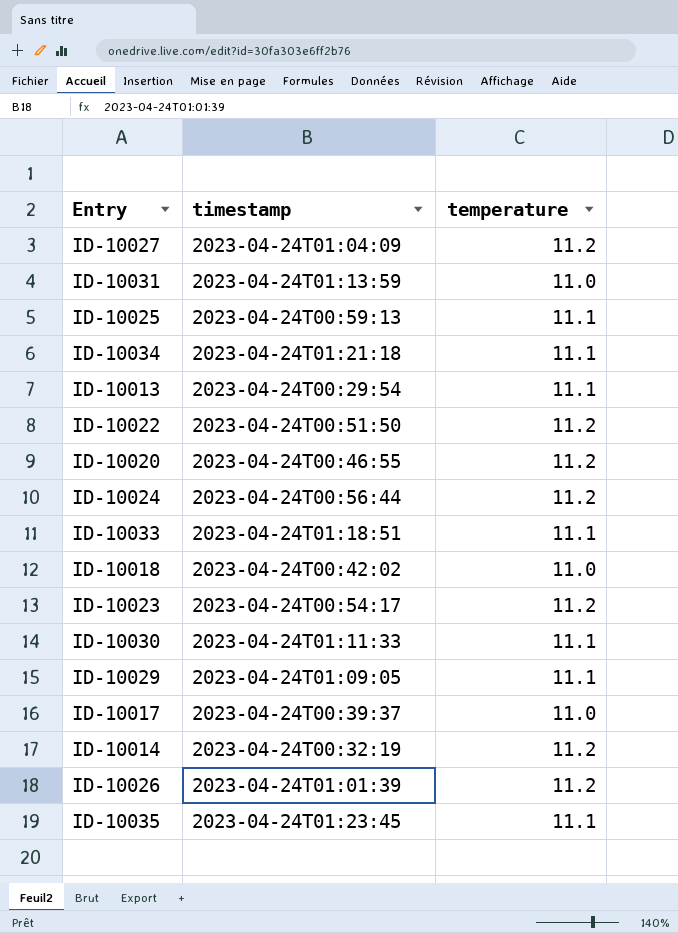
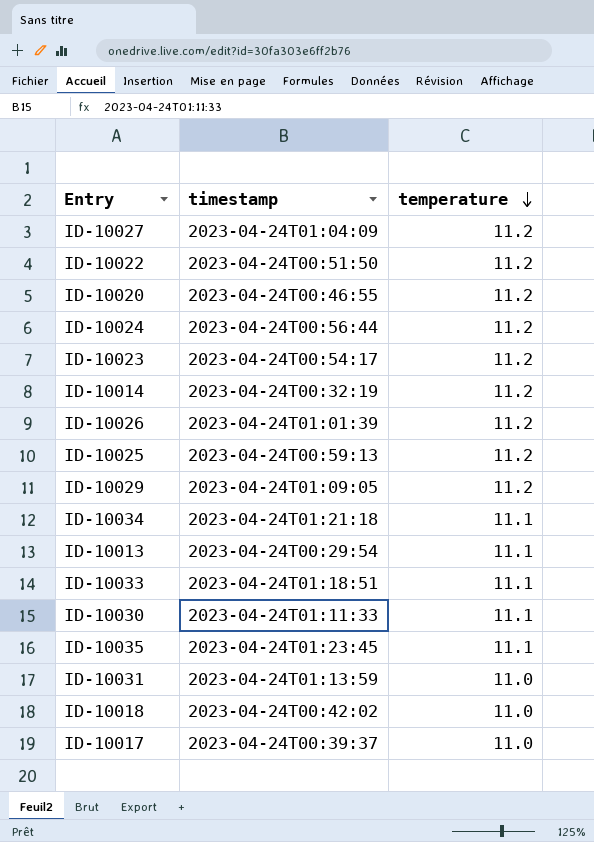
row order: none -> temperature descending
ID-10025 | temperature: 11.1 -> 11.2
ID-10029 | temperature: 11.1 -> 11.2

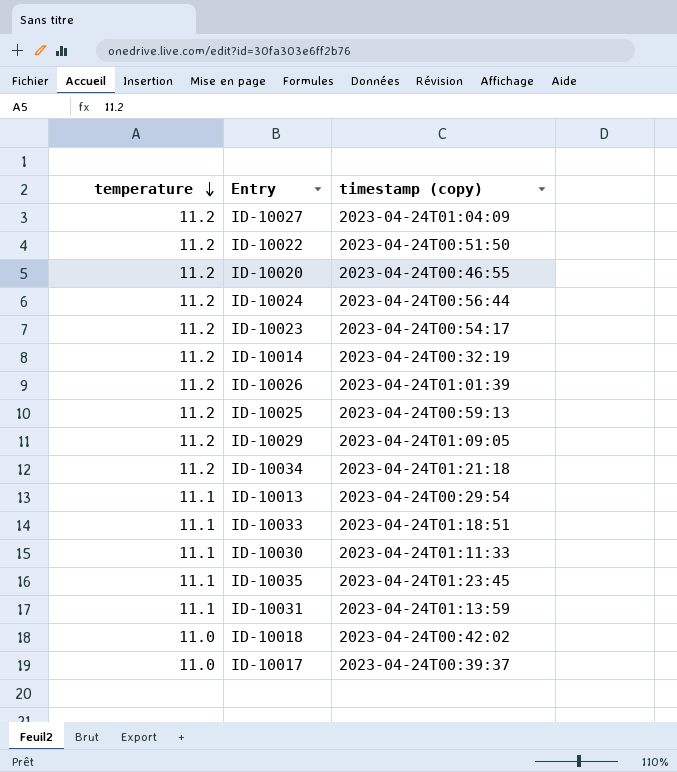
column temperature | position: 3 -> 1
column name: timestamp -> timestamp (copy)
ID-10034 | temperature: 11.1 -> 11.2
ID-10031 | temperature: 11.0 -> 11.1

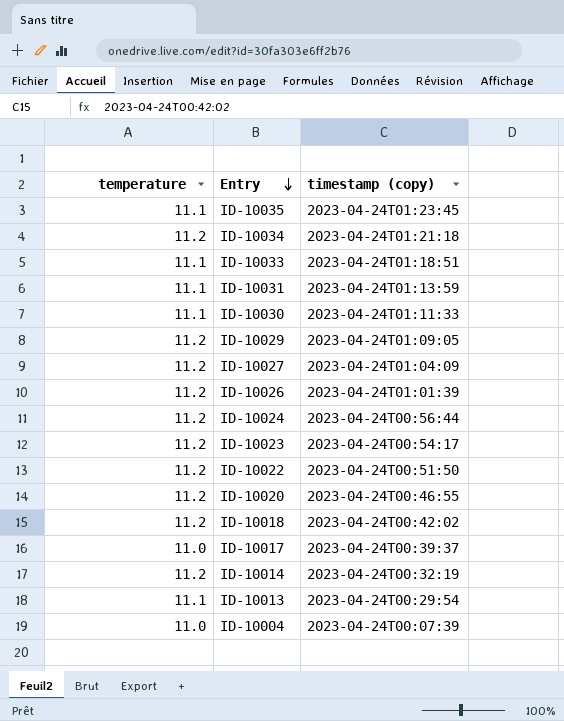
row order: temperature descending -> Entry descending
row ID-10025: 11.2 | 2023-04-24T00:59:13 -> none
ID-10018 | temperature: 11.0 -> 11.2
row ID-10004: none -> 11.0 | 2023-04-24T00:07:39

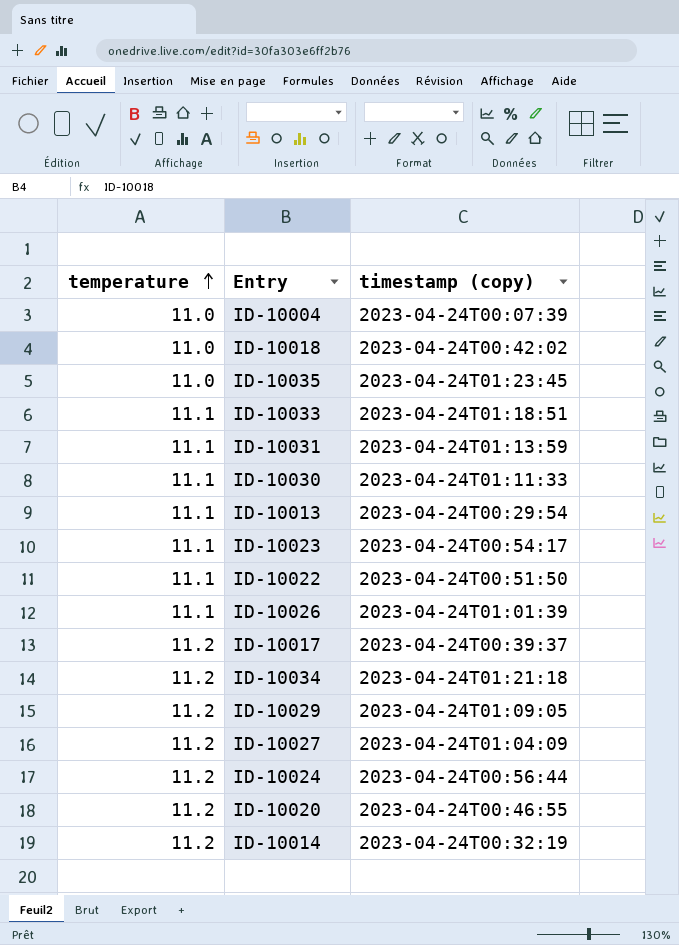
row order: Entry descending -> temperature ascending
ID-10018 | temperature: 11.2 -> 11.0
ID-10035 | temperature: 11.1 -> 11.0
ID-10023 | temperature: 11.2 -> 11.1
ID-10022 | temperature: 11.2 -> 11.1
ID-10026 | temperature: 11.2 -> 11.1
ID-10017 | temperature: 11.0 -> 11.2

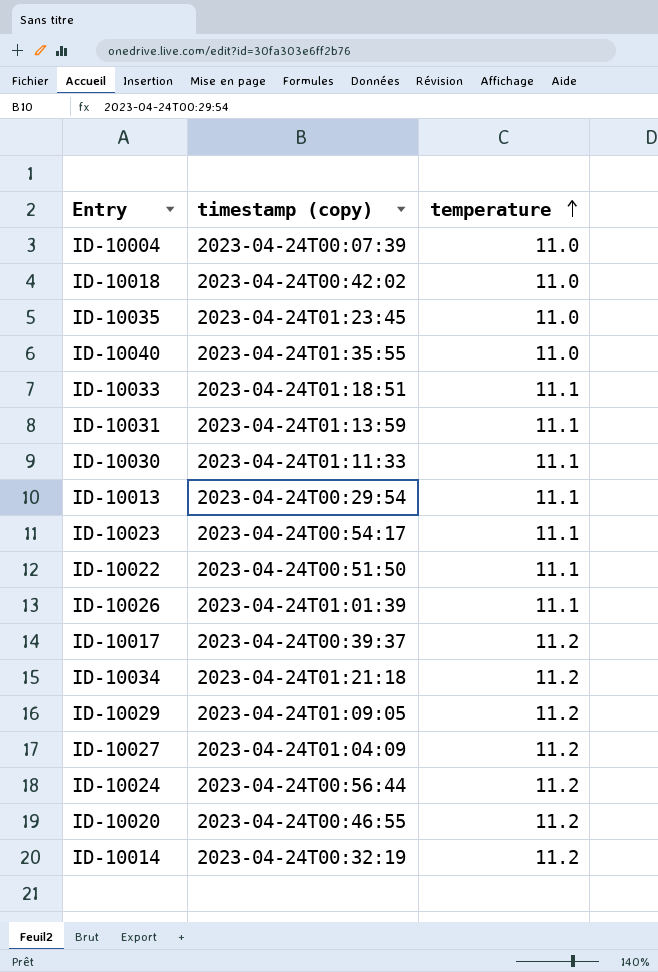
column temperature | position: 1 -> 3
row ID-10040: none -> 2023-04-24T01:35:55 | 11.0

